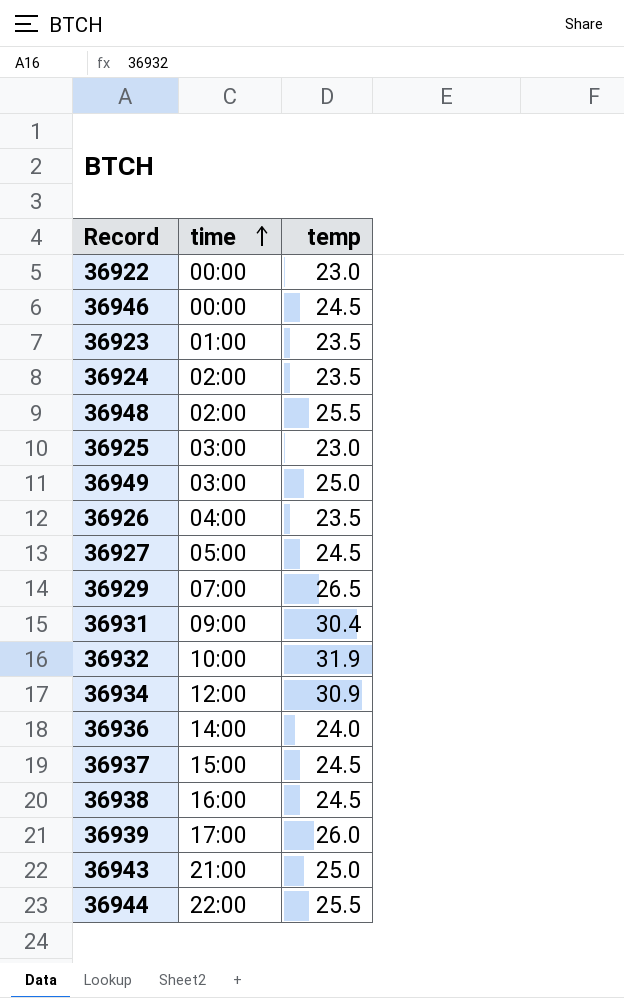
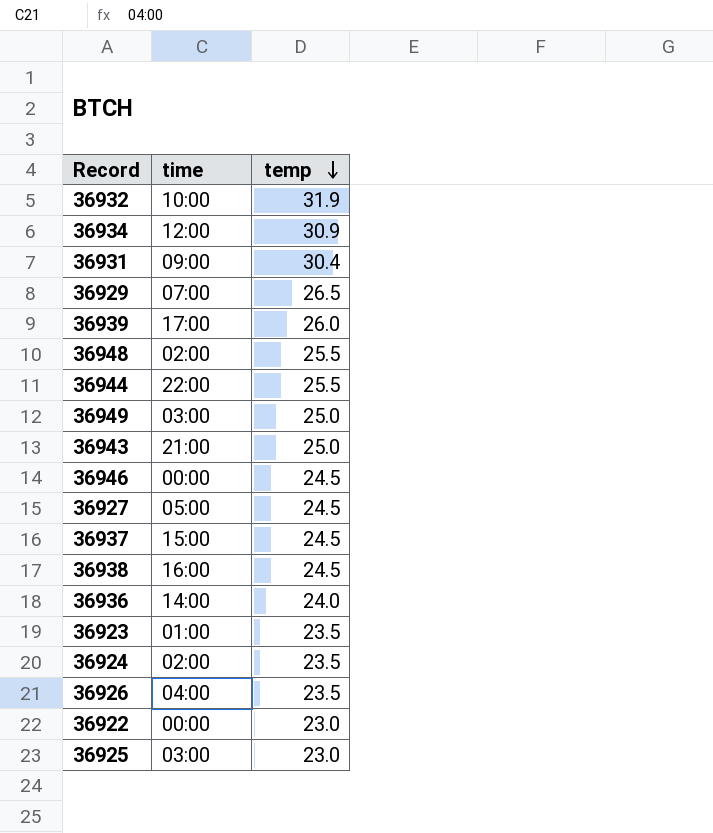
row order: time ascending -> temp descending

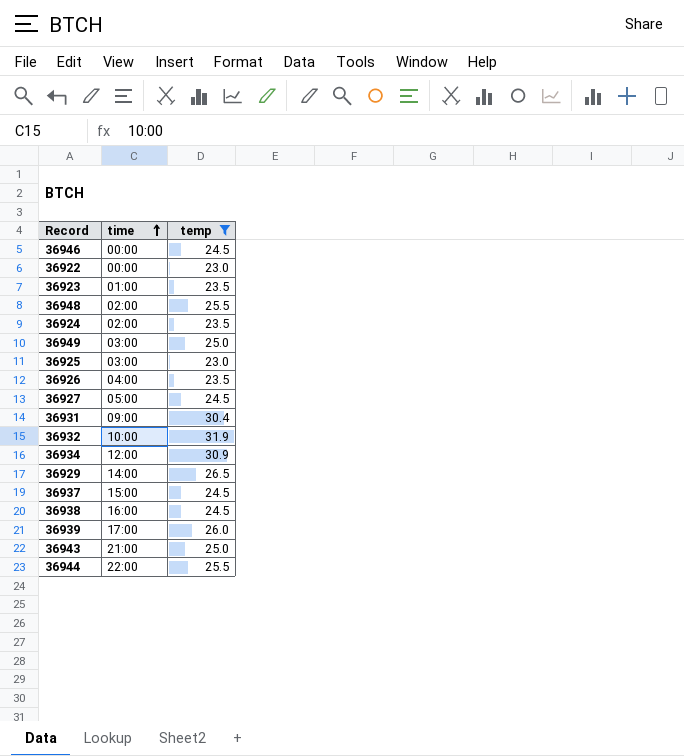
filter: none -> temp != 24.0
row order: temp descending -> time ascending
36929 | time: 07:00 -> 14:00

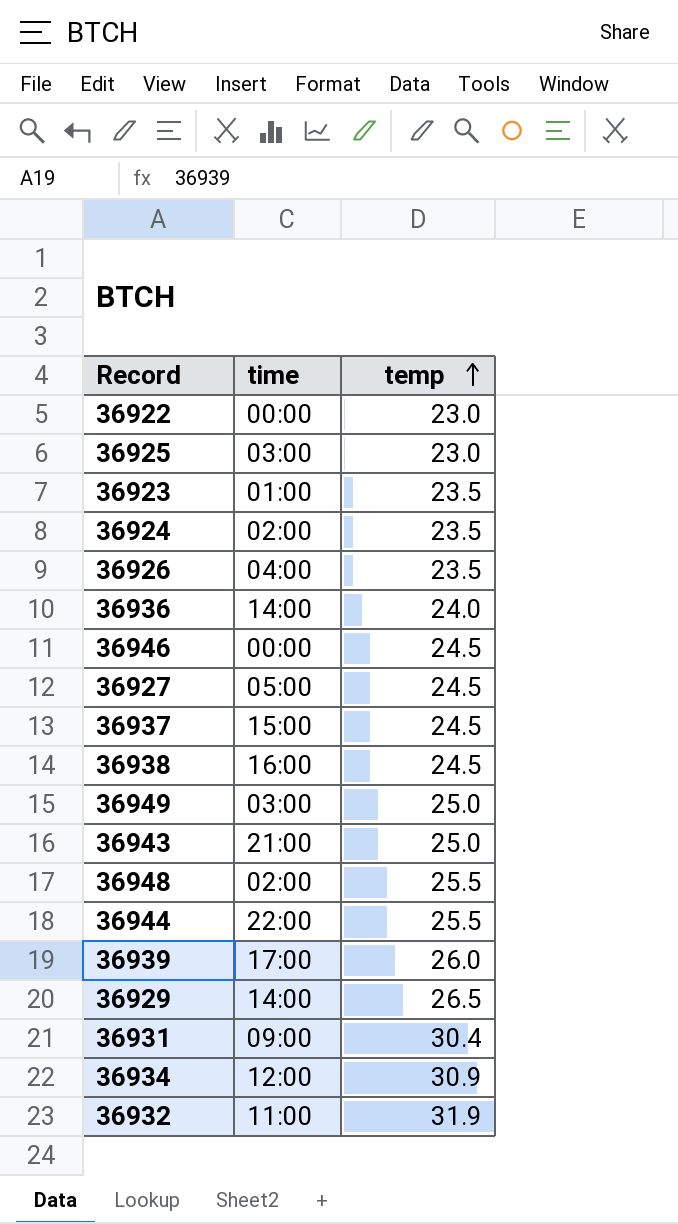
filter: temp != 24.0 -> none
row order: time ascending -> temp ascending
36932 | time: 10:00 -> 11:00

